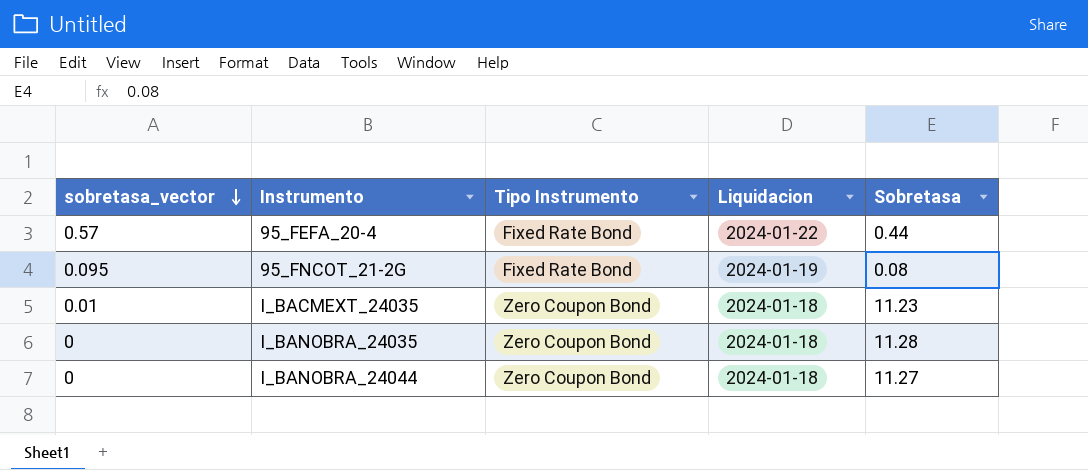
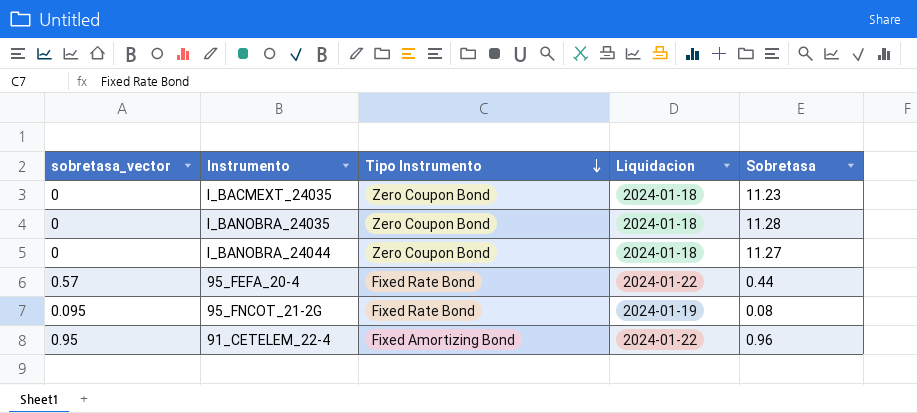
row order: sobretasa_vector descending -> Tipo Instrumento descending
I_BACMEXT_24035 | sobretasa_vector: 0.01 -> 0
row 91_CETELEM_22-4: none -> 0.95 | Fixed Amortizing Bond | 2024-01-22 | 0.96

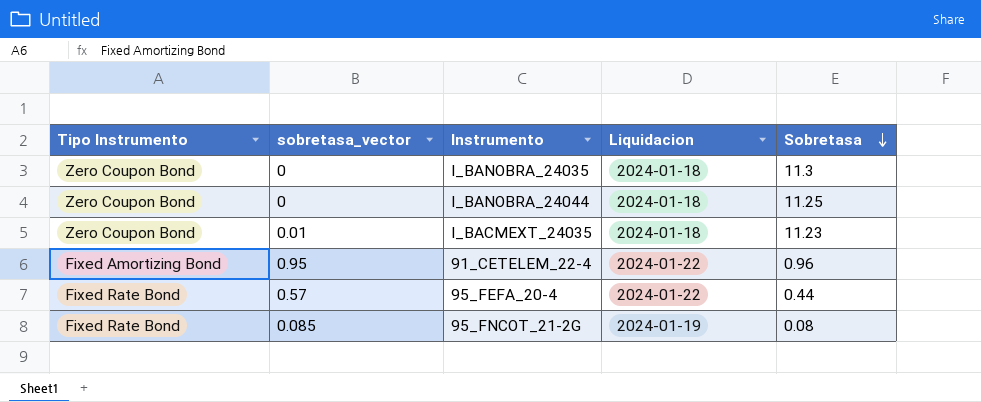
row order: Tipo Instrumento descending -> Sobretasa descending
column Tipo Instrumento | position: 3 -> 1
I_BANOBRA_24035 | Sobretasa: 11.28 -> 11.3
I_BANOBRA_24044 | Sobretasa: 11.27 -> 11.25
I_BACMEXT_24035 | sobretasa_vector: 0 -> 0.01
95_FNCOT_21-2G | sobretasa_vector: 0.095 -> 0.085

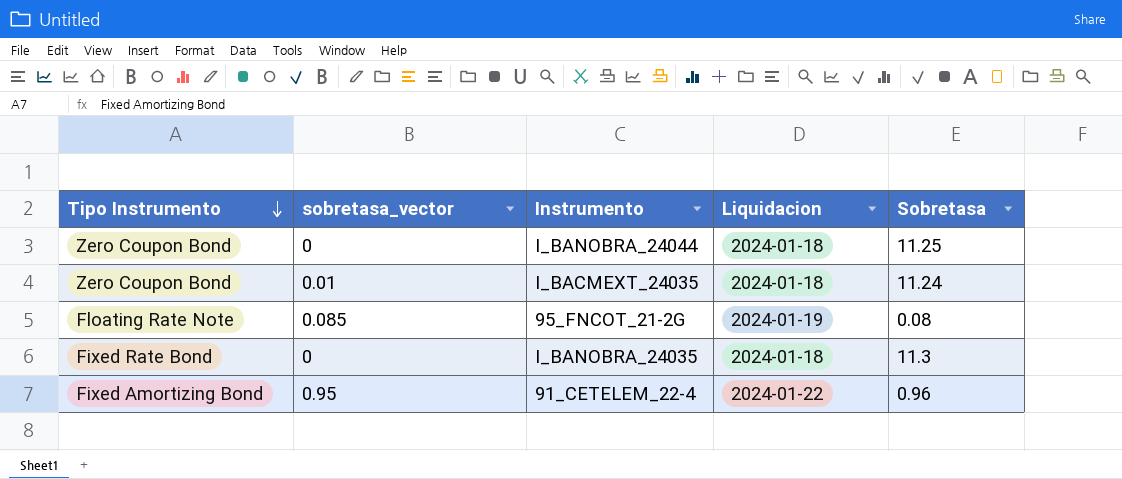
row order: Sobretasa descending -> Tipo Instrumento descending
row 95_FEFA_20-4: Fixed Rate Bond | 0.57 | 2024-01-22 | 0.44 -> none
I_BACMEXT_24035 | Sobretasa: 11.23 -> 11.24
95_FNCOT_21-2G | Tipo Instrumento: Fixed Rate Bond -> Floating Rate Note
I_BANOBRA_24035 | Tipo Instrumento: Zero Coupon Bond -> Fixed Rate Bond

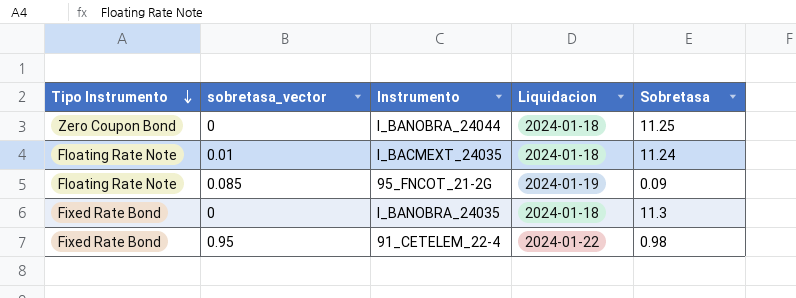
I_BACMEXT_24035 | Tipo Instrumento: Zero Coupon Bond -> Floating Rate Note
95_FNCOT_21-2G | Sobretasa: 0.08 -> 0.09
91_CETELEM_22-4 | Tipo Instrumento: Fixed Amortizing Bond -> Fixed Rate Bond
91_CETELEM_22-4 | Sobretasa: 0.96 -> 0.98

